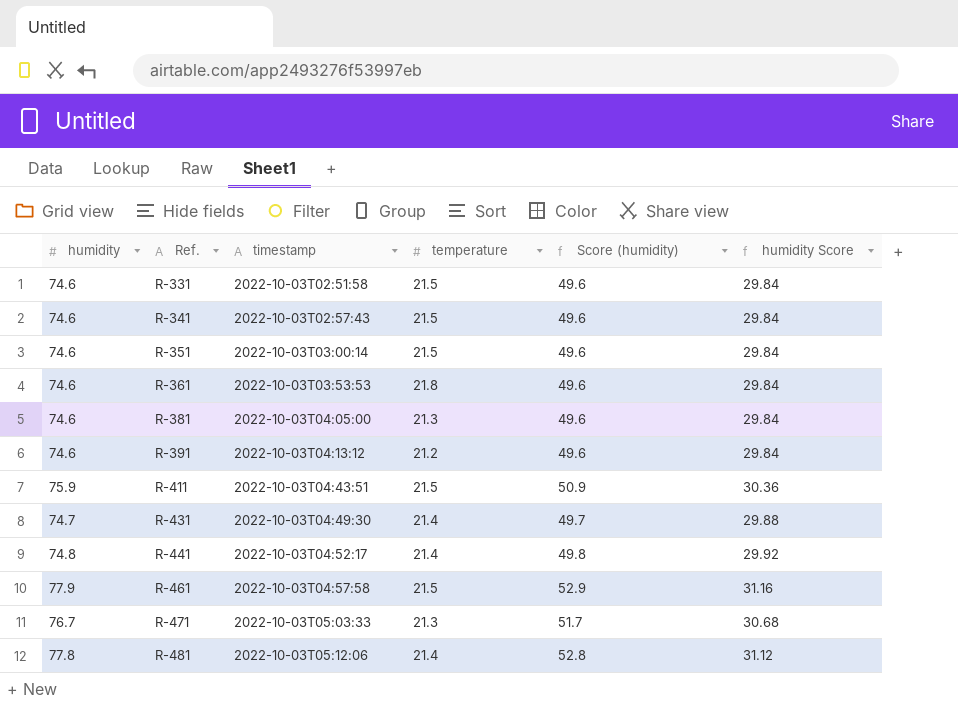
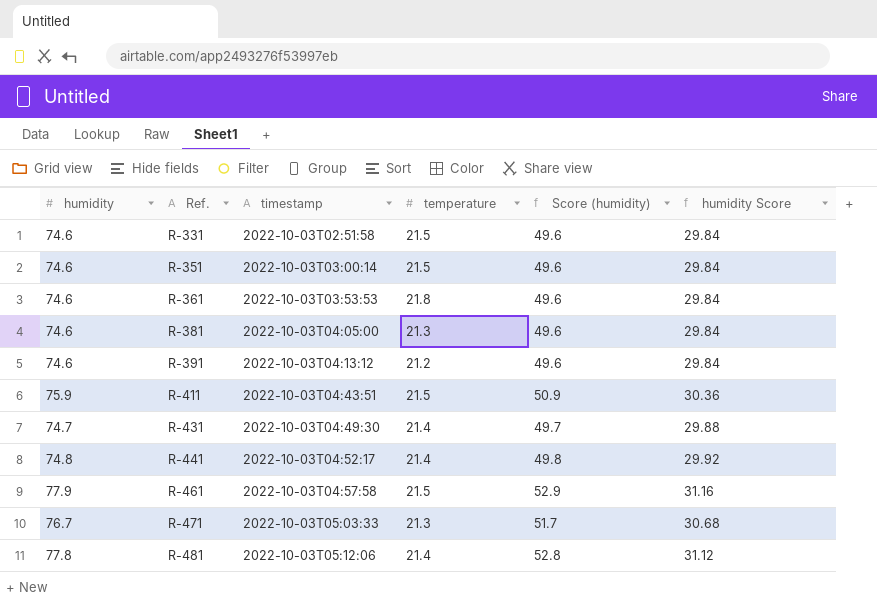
row R-341: 74.6 | 2022-10-03T02:57:43 | 21.5 | 49.6 | 29.84 -> none

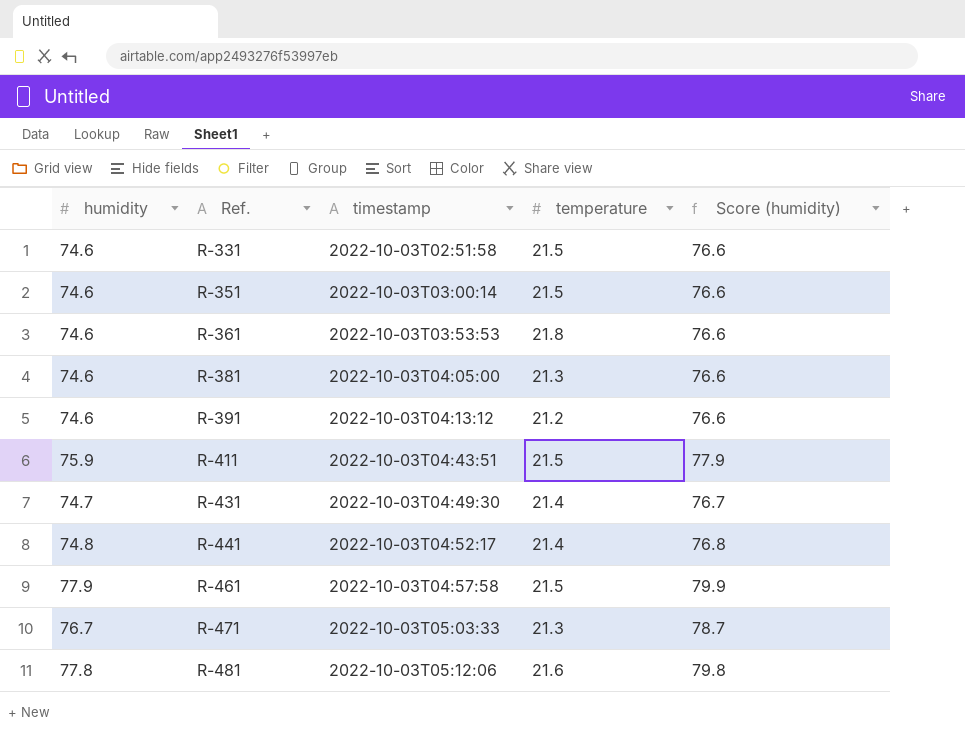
column humidity Score | formula: [humidity] * 0.4 -> none
column Score (humidity) | formula: [humidity] - 25 -> [humidity] + 2
R-481 | temperature: 21.4 -> 21.6

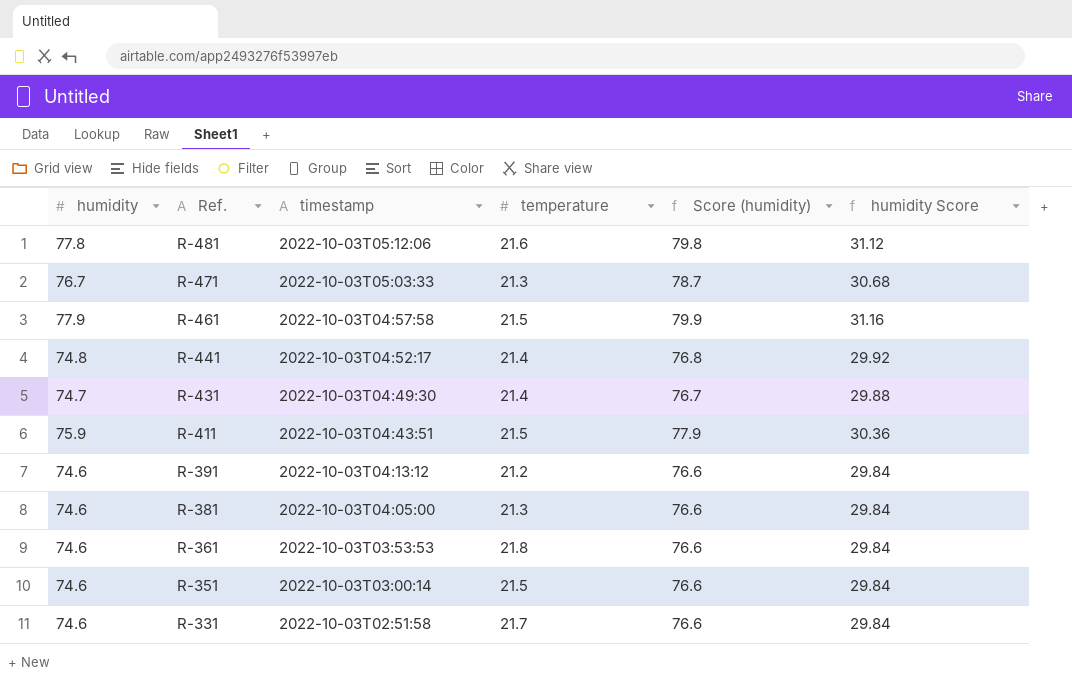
row order: Ref. ascending -> Ref. descending
column humidity Score | formula: none -> [humidity] * 0.4
R-331 | temperature: 21.5 -> 21.7

